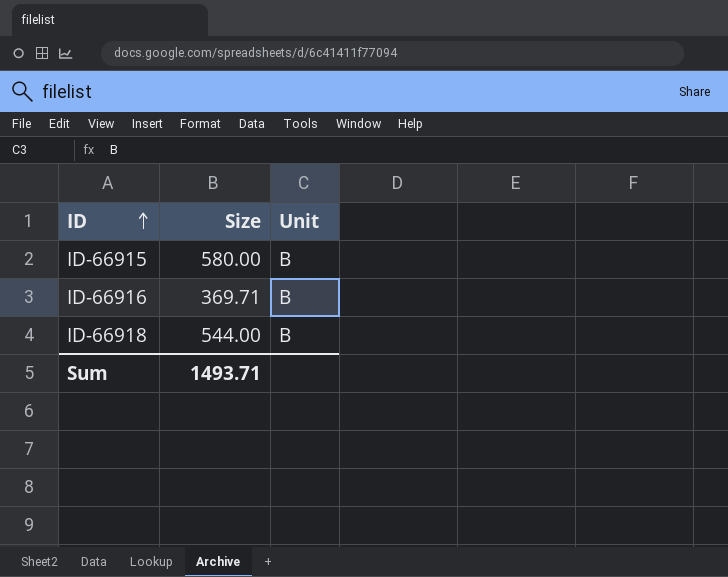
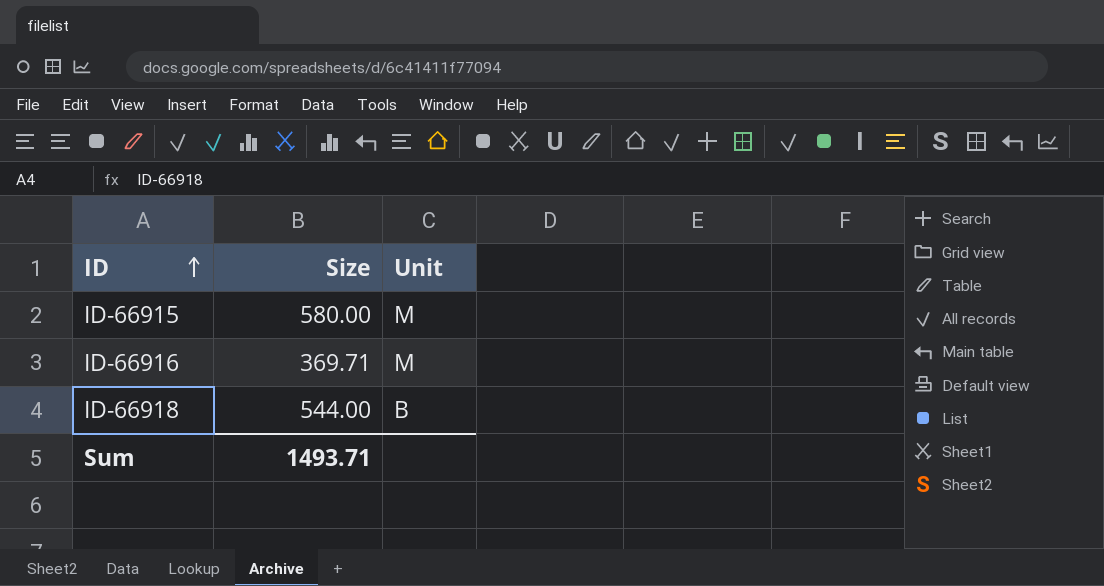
ID-66915 | Unit: B -> M
ID-66916 | Unit: B -> M

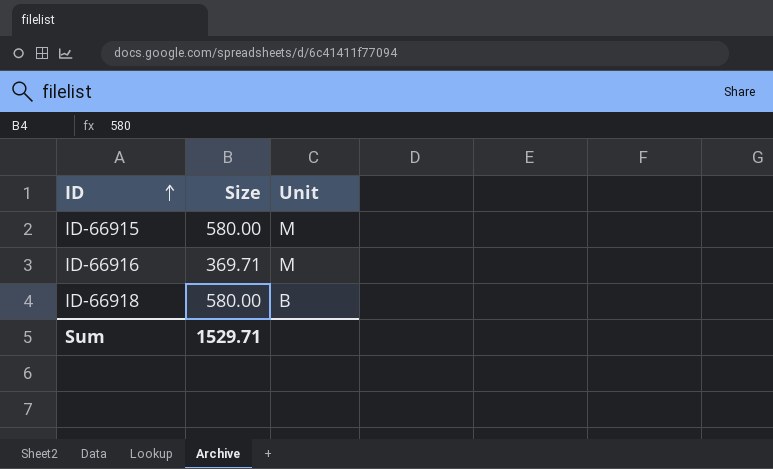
ID-66918 | Size: 544.00 -> 580.00
Sum | Size: 1493.71 -> 1529.71

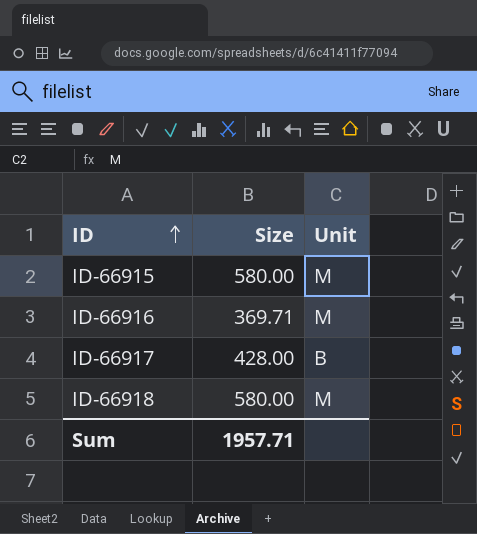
row ID-66917: none -> 428.00 | B
ID-66918 | Unit: B -> M
Sum | Size: 1529.71 -> 1957.71

